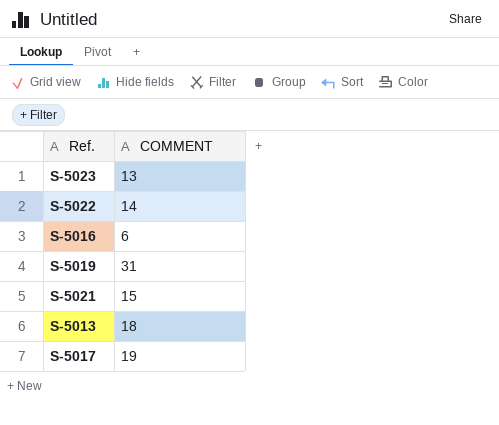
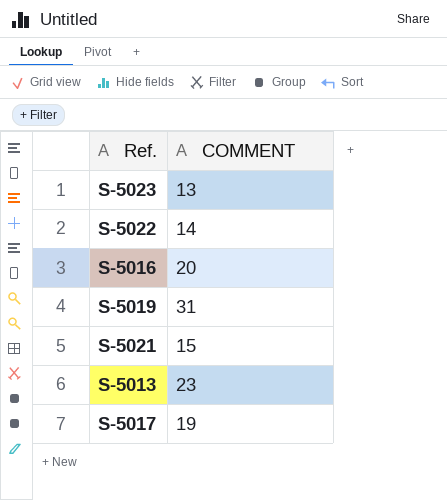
S-5016 | COMMENT: 6 -> 20
S-5013 | COMMENT: 18 -> 23

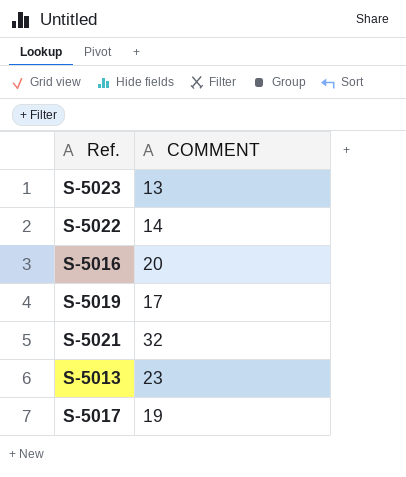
S-5019 | COMMENT: 31 -> 17
S-5021 | COMMENT: 15 -> 32

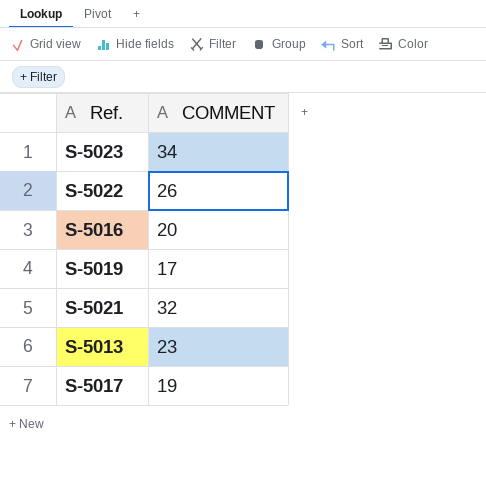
S-5023 | COMMENT: 13 -> 34
S-5022 | COMMENT: 14 -> 26

